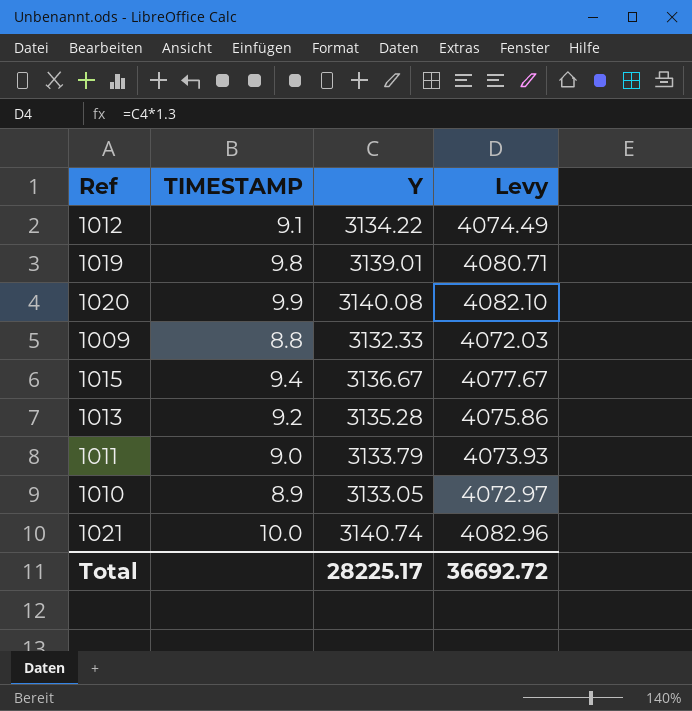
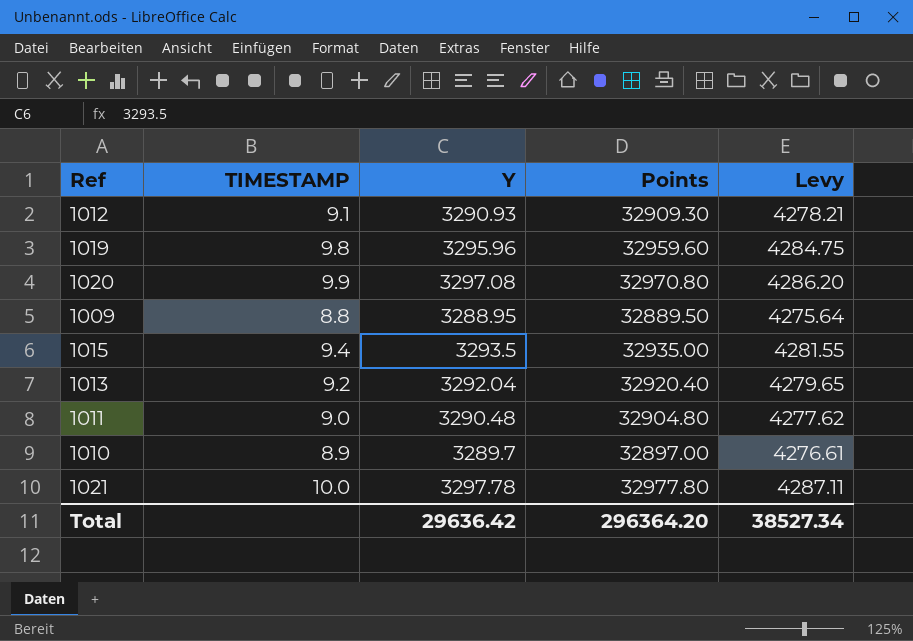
column Points | formula: none -> [Y] * 10
1012 | Y: 3134.22 -> 3290.93
1012 | Levy: 4074.49 -> 4278.21
1019 | Y: 3139.01 -> 3295.96
1019 | Levy: 4080.71 -> 4284.75
1020 | Y: 3140.08 -> 3297.08
1020 | Levy: 4082.10 -> 4286.20
1009 | Y: 3132.33 -> 3288.95
1009 | Levy: 4072.03 -> 4275.64
1015 | Y: 3136.67 -> 3293.5
1015 | Levy: 4077.67 -> 4281.55
1013 | Y: 3135.28 -> 3292.04
1013 | Levy: 4075.86 -> 4279.65
1011 | Y: 3133.79 -> 3290.48
1011 | Levy: 4073.93 -> 4277.62
1010 | Y: 3133.05 -> 3289.7
1010 | Levy: 4072.97 -> 4276.61
1021 | Y: 3140.74 -> 3297.78
1021 | Levy: 4082.96 -> 4287.11
Total | Y: 28225.17 -> 29636.42
Total | Levy: 36692.72 -> 38527.34

